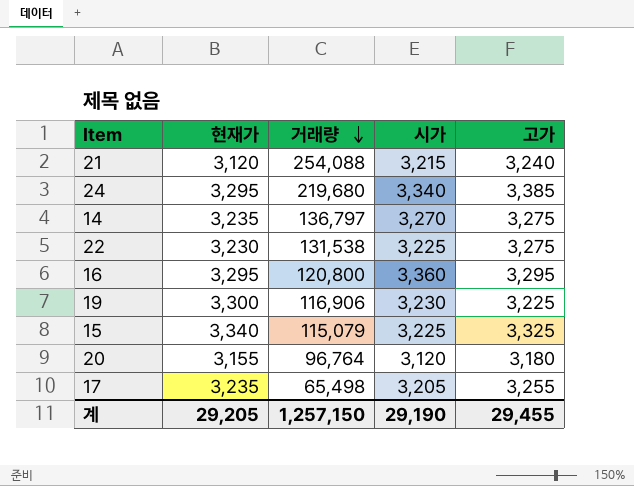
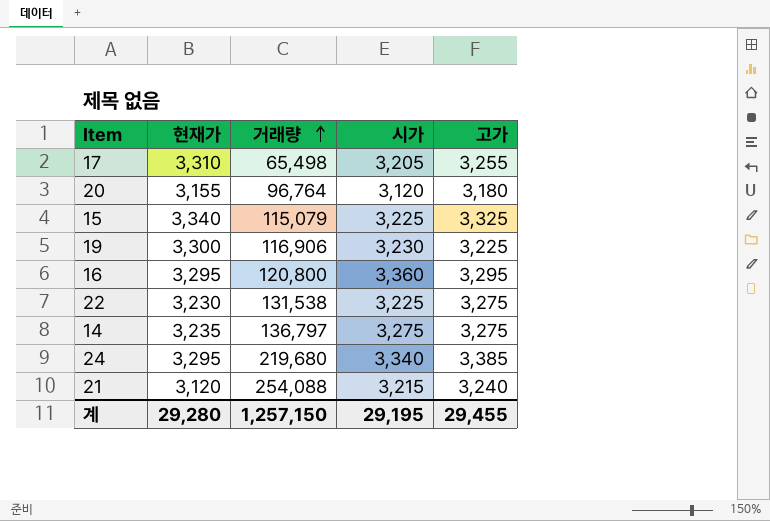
row order: 거래량 descending -> 거래량 ascending
17 | 현재가: 3,235 -> 3,310
14 | 시가: 3,270 -> 3,275
계 | 현재가: 29,205 -> 29,280
계 | 시가: 29,190 -> 29,195

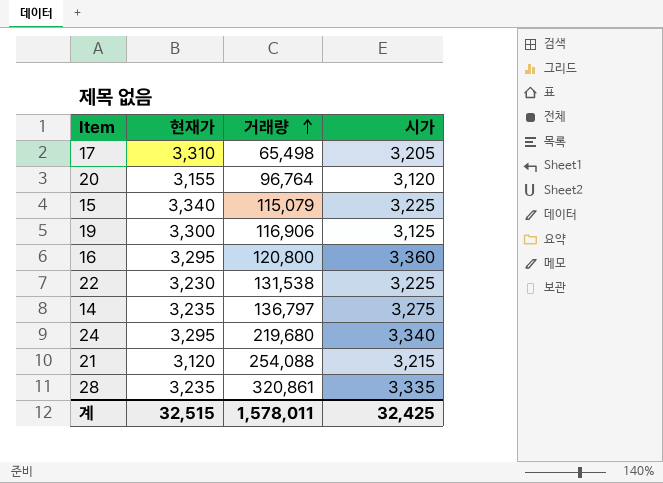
column 고가 | position: 5 -> none
19 | 시가: 3,230 -> 3,125
row 28: none -> 3,235 | 320,861 | 3,335
계 | 현재가: 29,280 -> 32,515
계 | 거래량: 1,257,150 -> 1,578,011
계 | 시가: 29,195 -> 32,425

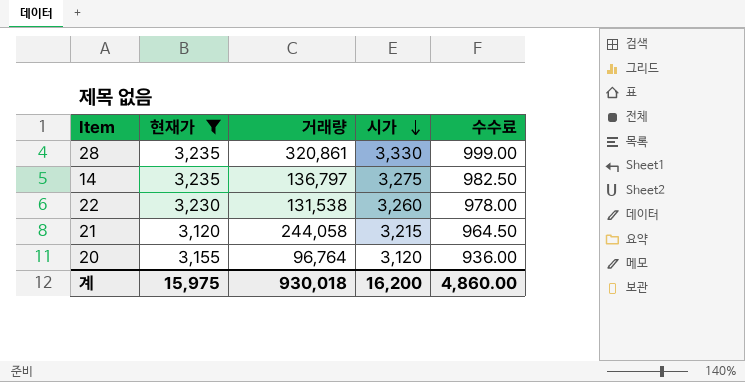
filter: none -> 현재가 <= 3,235
row order: 거래량 ascending -> 시가 descending
column 수수료 | formula: none -> [시가] * 0.3
28 | 시가: 3,335 -> 3,330
22 | 시가: 3,225 -> 3,260
21 | 거래량: 254,088 -> 244,058
계 | 현재가: 32,515 -> 15,975
계 | 거래량: 1,578,011 -> 930,018
계 | 시가: 32,425 -> 16,200

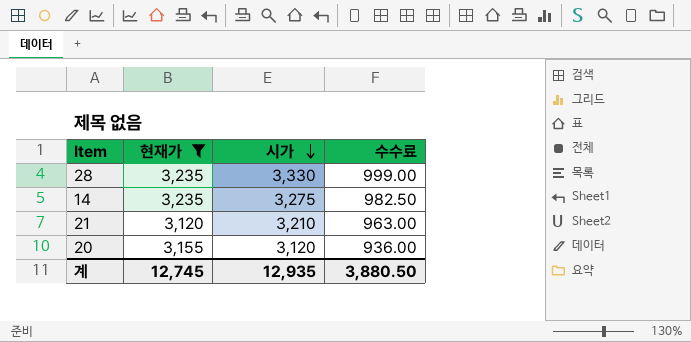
column 거래량 | position: 3 -> none
row 22: 3,230 | 131,538 | 3,260 | 978.00 -> none
21 | 시가: 3,215 -> 3,210
21 | 수수료: 964.50 -> 963.00
계 | 현재가: 15,975 -> 12,745
계 | 시가: 16,200 -> 12,935
계 | 수수료: 4,860.00 -> 3,880.50

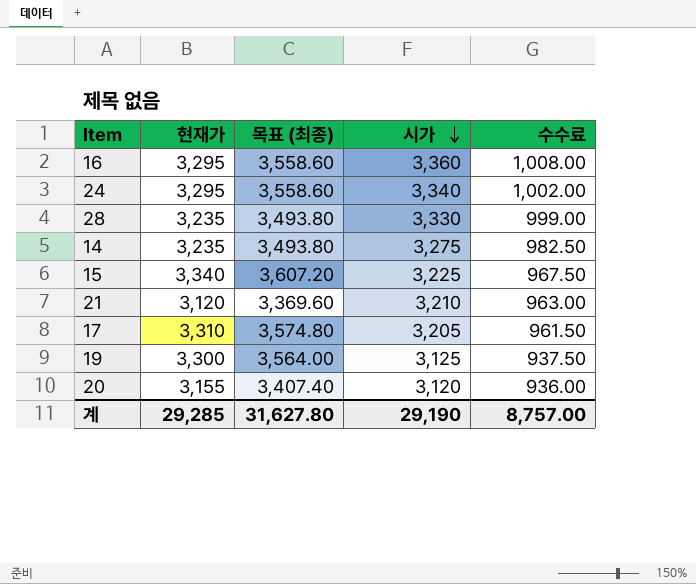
filter: 현재가 <= 3,235 -> none
column 목표 (최종) | formula: none -> [현재가] * 1.08
계 | 현재가: 12,745 -> 29,285
계 | 시가: 12,935 -> 29,190
계 | 수수료: 3,880.50 -> 8,757.00

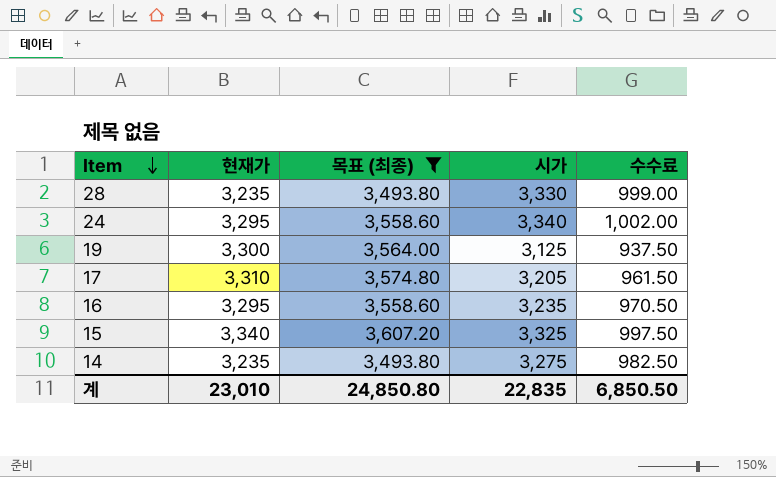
filter: none -> 목표 (최종) >= 3,493.80
row order: 시가 descending -> Item descending
16 | 시가: 3,360 -> 3,235
16 | 수수료: 1,008.00 -> 970.50
15 | 시가: 3,225 -> 3,325
15 | 수수료: 967.50 -> 997.50
계 | 현재가: 29,285 -> 23,010
계 | 목표 (최종): 31,627.80 -> 24,850.80
계 | 시가: 29,190 -> 22,835
계 | 수수료: 8,757.00 -> 6,850.50

